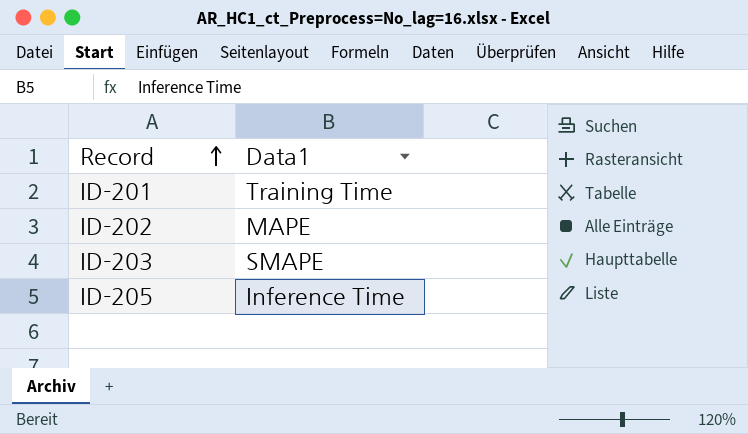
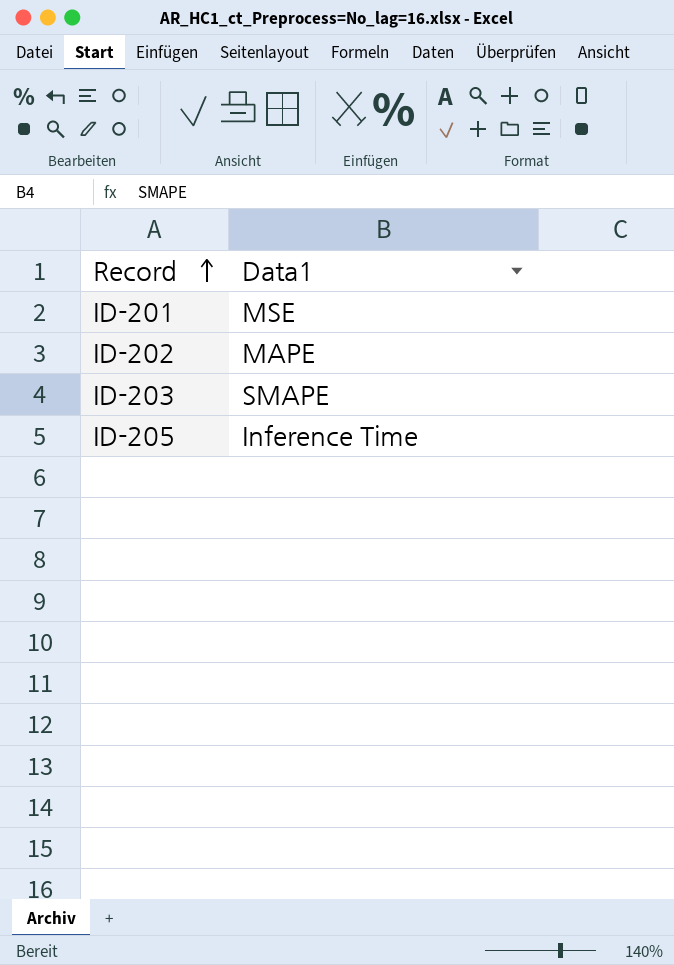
ID-201 | Data1: Training Time -> MSE

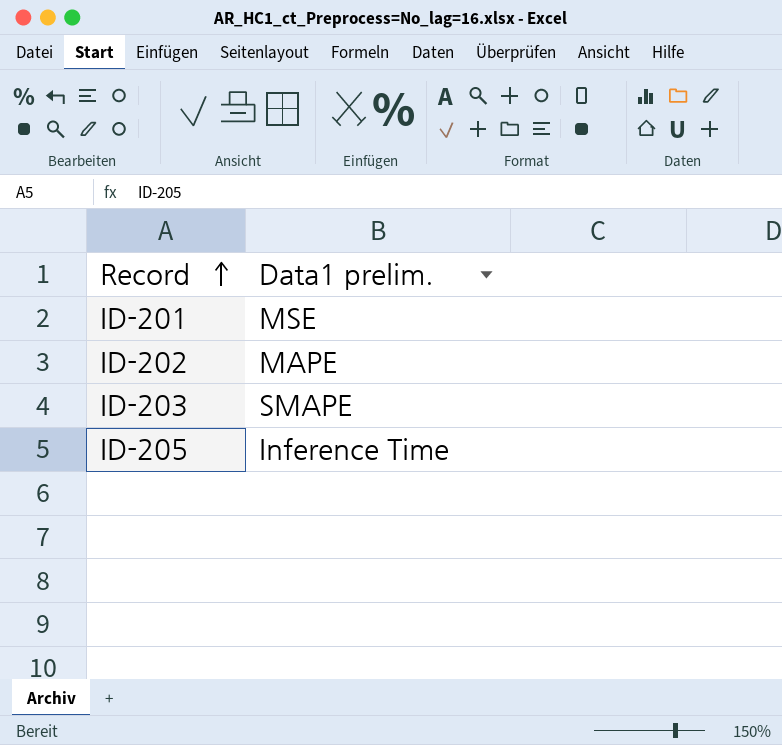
column name: Data1 -> Data1 prelim.

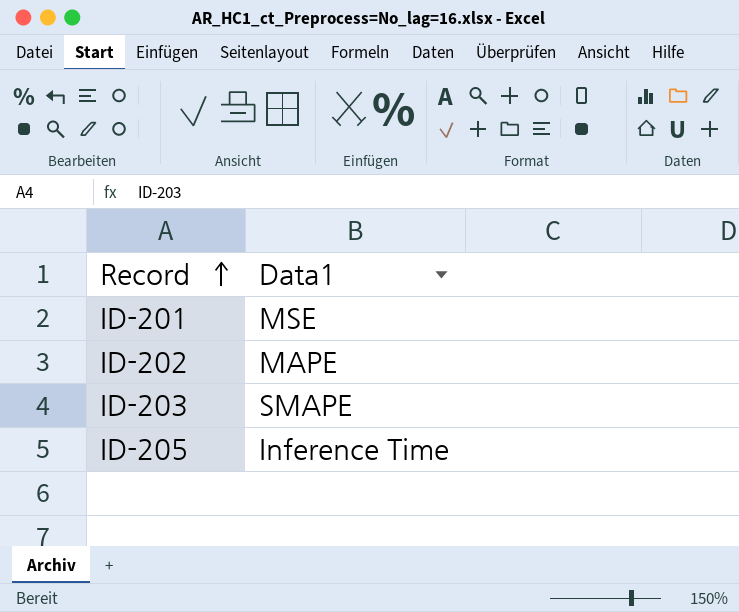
column name: Data1 prelim. -> Data1

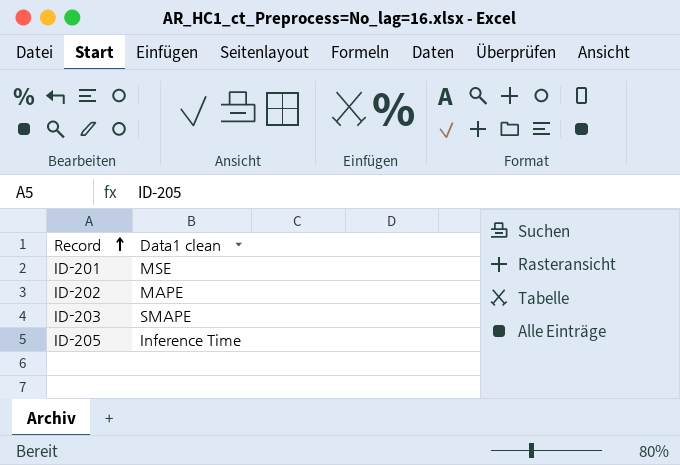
column name: Data1 -> Data1 clean

